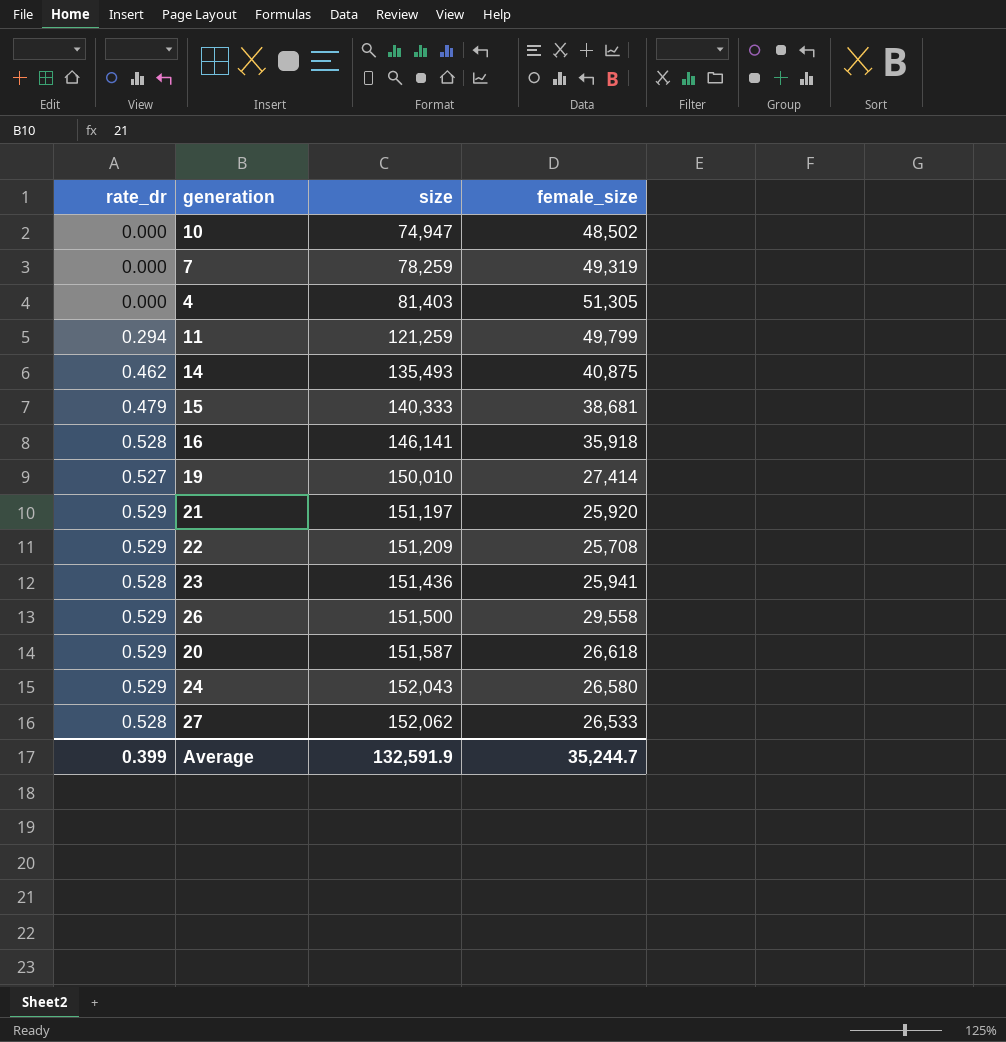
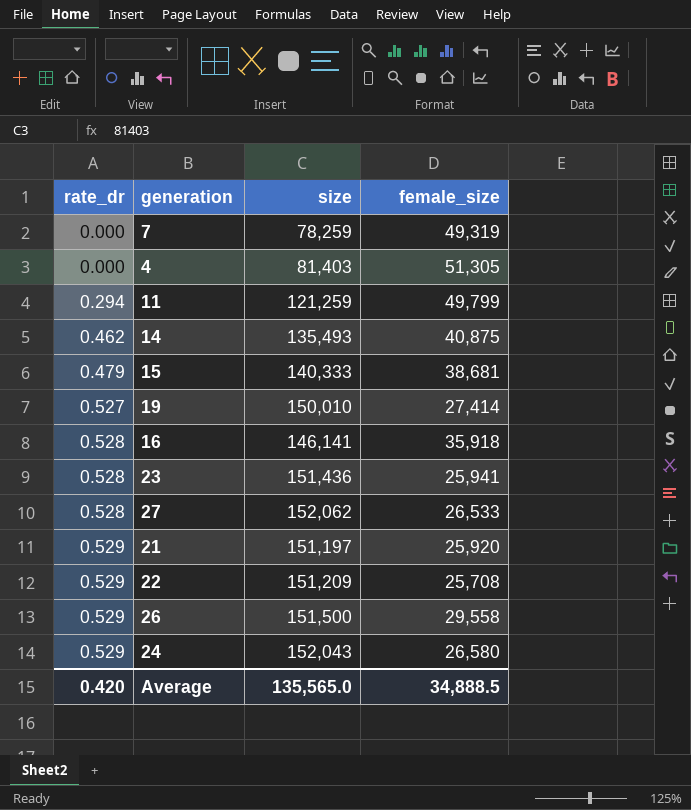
row order: size ascending -> rate_dr ascending
row 10: 0.000 | 74,947 | 48,502 -> none
row 20: 0.529 | 151,587 | 26,618 -> none
Average | rate_dr: 0.399 -> 0.420
Average | size: 132,591.9 -> 135,565.0
Average | female_size: 35,244.7 -> 34,888.5

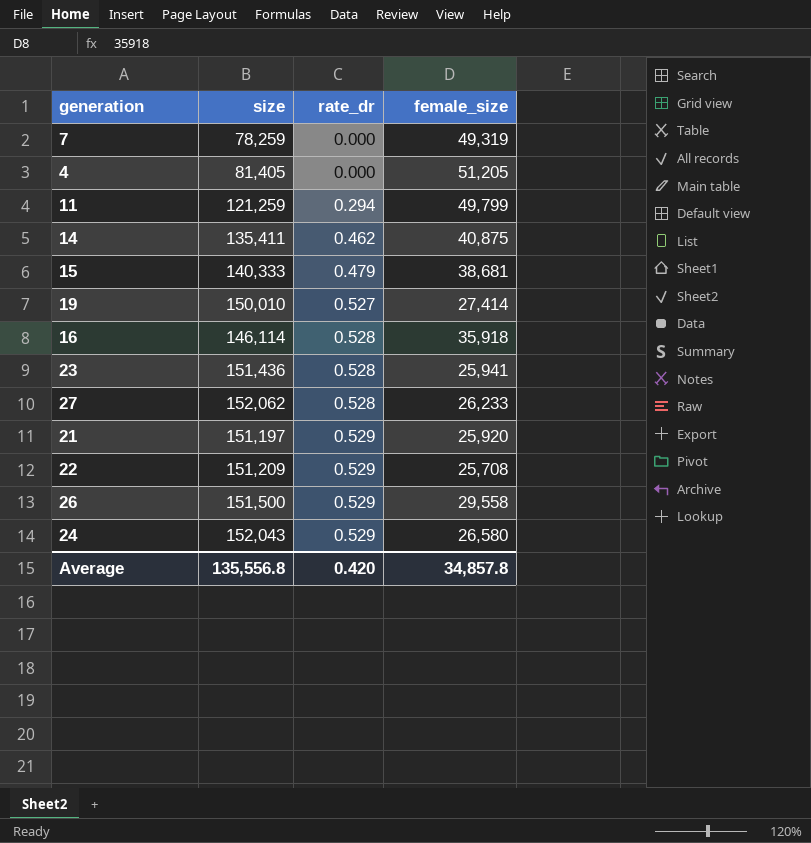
column rate_dr | position: 1 -> 3
4 | size: 81,403 -> 81,405
4 | female_size: 51,305 -> 51,205
14 | size: 135,493 -> 135,411
16 | size: 146,141 -> 146,114
27 | female_size: 26,533 -> 26,233
Average | size: 135,565.0 -> 135,556.8
Average | female_size: 34,888.5 -> 34,857.8

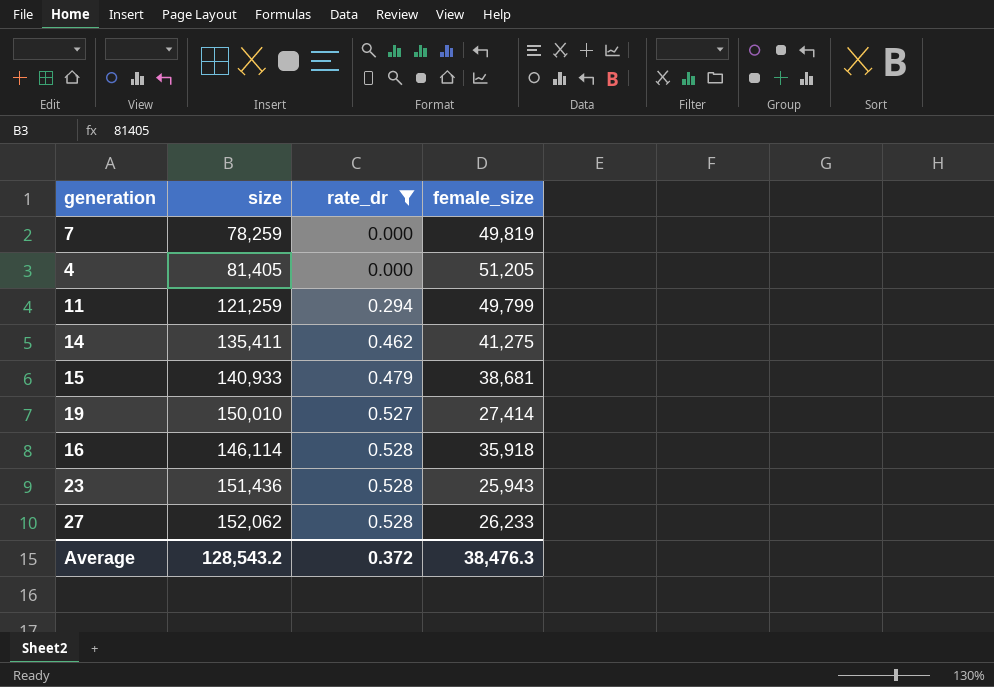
filter: none -> rate_dr != 0.529
7 | female_size: 49,319 -> 49,819
14 | female_size: 40,875 -> 41,275
15 | size: 140,333 -> 140,933
23 | female_size: 25,941 -> 25,943
Average | size: 135,556.8 -> 128,543.2
Average | rate_dr: 0.420 -> 0.372
Average | female_size: 34,857.8 -> 38,476.3

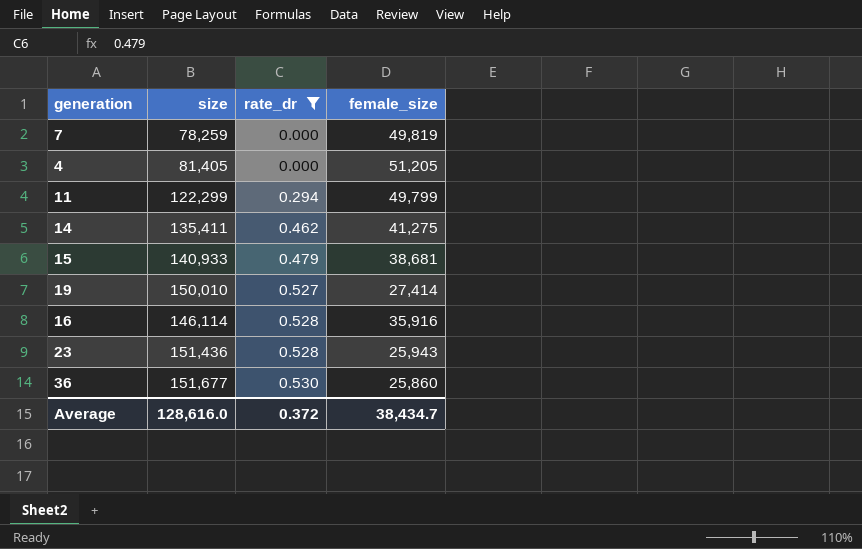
row 27: 152,062 | 0.528 | 26,233 -> none
11 | size: 121,259 -> 122,299
16 | female_size: 35,918 -> 35,916
row 36: none -> 151,677 | 0.530 | 25,860
Average | size: 128,543.2 -> 128,616.0
Average | female_size: 38,476.3 -> 38,434.7

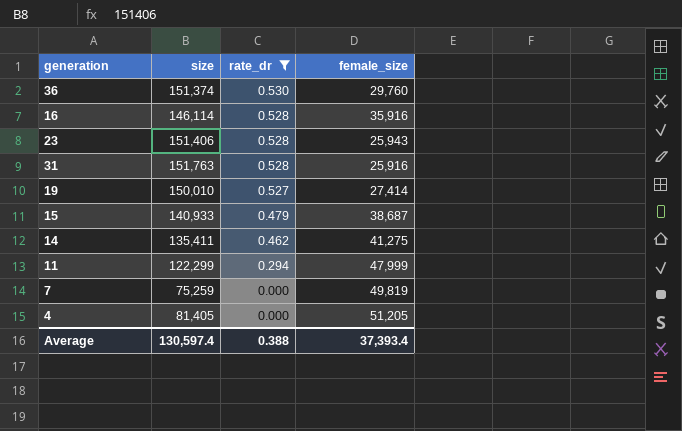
row order: rate_dr ascending -> rate_dr descending
36 | size: 151,677 -> 151,374
36 | female_size: 25,860 -> 29,760
23 | size: 151,436 -> 151,406
row 31: none -> 151,763 | 0.528 | 25,916
15 | female_size: 38,681 -> 38,687
11 | female_size: 49,799 -> 47,999
7 | size: 78,259 -> 75,259
Average | size: 128,616.0 -> 130,597.4
Average | rate_dr: 0.372 -> 0.388
Average | female_size: 38,434.7 -> 37,393.4

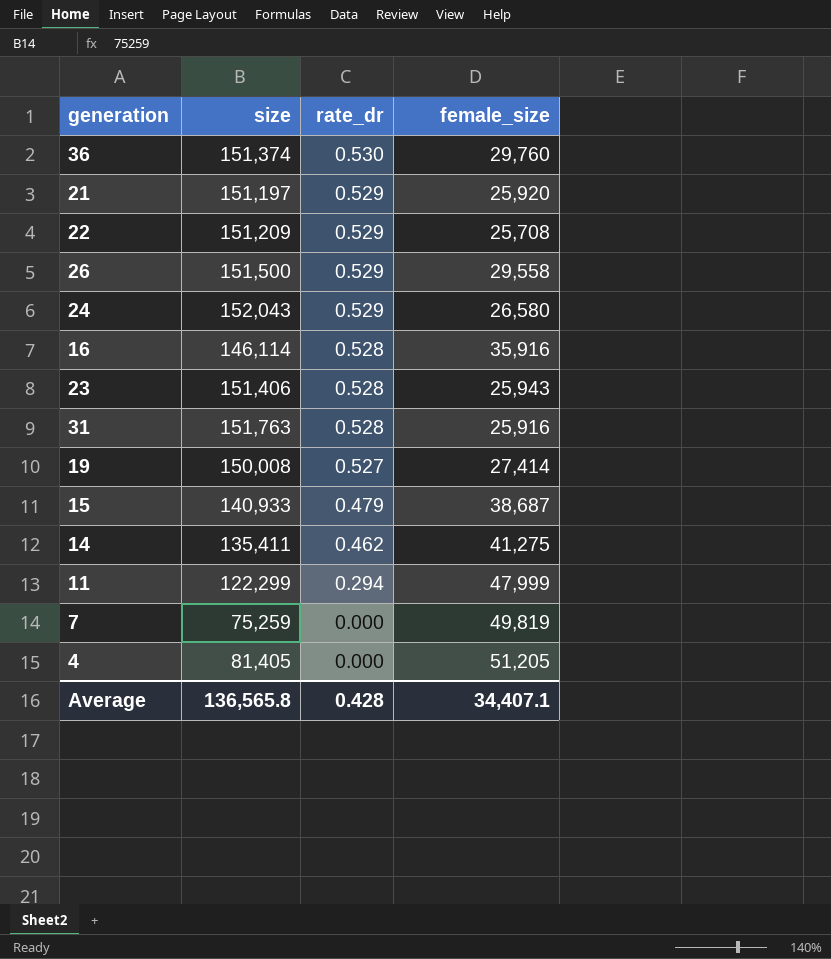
filter: rate_dr != 0.529 -> none
19 | size: 150,010 -> 150,008
Average | size: 130,597.4 -> 136,565.8
Average | rate_dr: 0.388 -> 0.428
Average | female_size: 37,393.4 -> 34,407.1

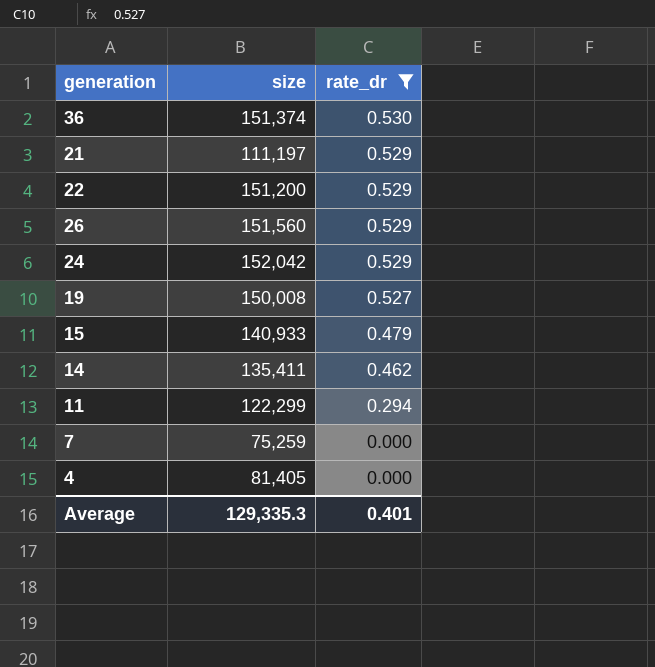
filter: none -> rate_dr != 0.528
column female_size | position: 4 -> none
21 | size: 151,197 -> 111,197
22 | size: 151,209 -> 151,200
26 | size: 151,500 -> 151,560
24 | size: 152,043 -> 152,042
Average | size: 136,565.8 -> 129,335.3
Average | rate_dr: 0.428 -> 0.401

